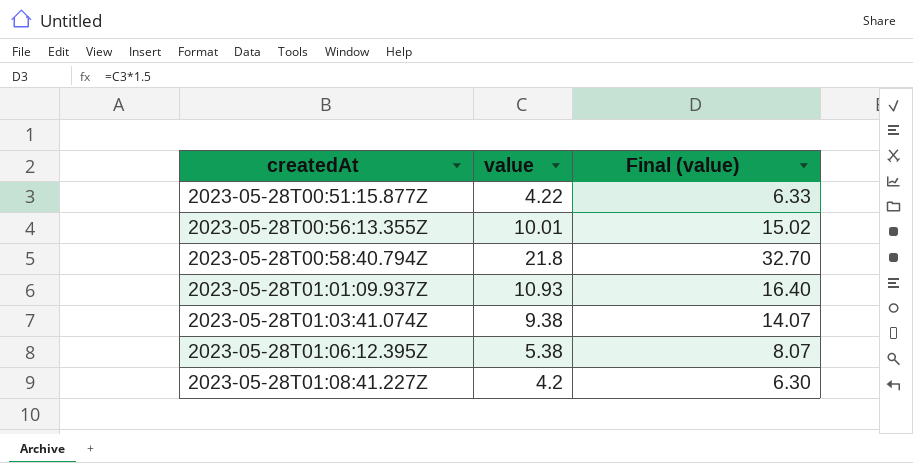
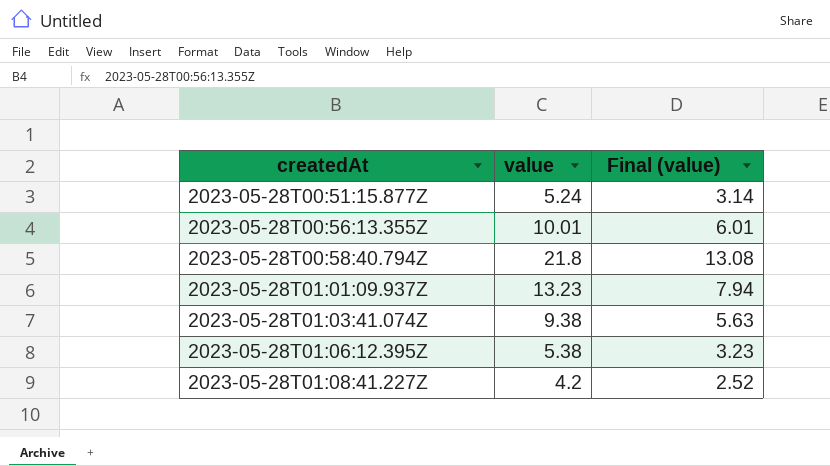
column Final (value) | formula: [value] * 1.5 -> [value] * 0.6
2023-05-28T00:51:15.877Z | value: 4.22 -> 5.24
2023-05-28T01:01:09.937Z | value: 10.93 -> 13.23

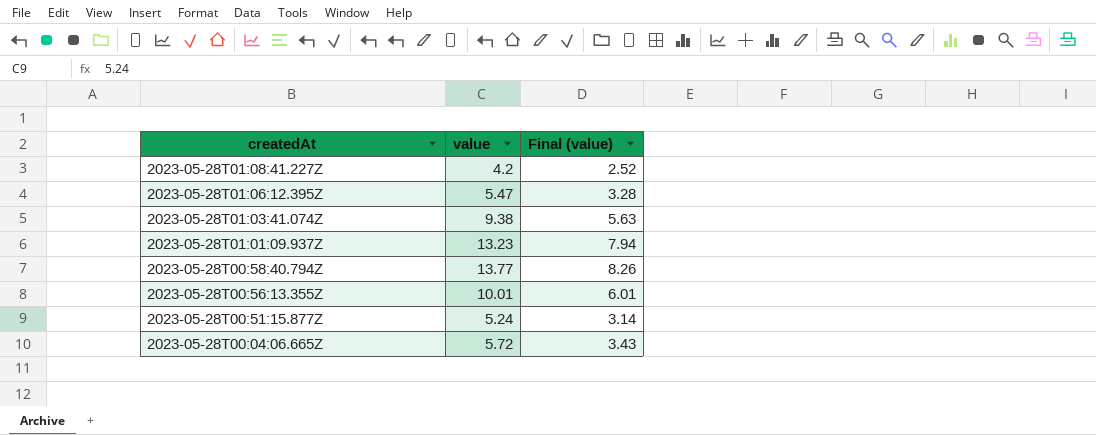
row order: createdAt ascending -> createdAt descending
2023-05-28T01:06:12.395Z | value: 5.38 -> 5.47
2023-05-28T01:06:12.395Z | Final (value): 3.23 -> 3.28
2023-05-28T00:58:40.794Z | value: 21.8 -> 13.77
2023-05-28T00:58:40.794Z | Final (value): 13.08 -> 8.26
row 2023-05-28T00:04:06.665Z: none -> 5.72 | 3.43

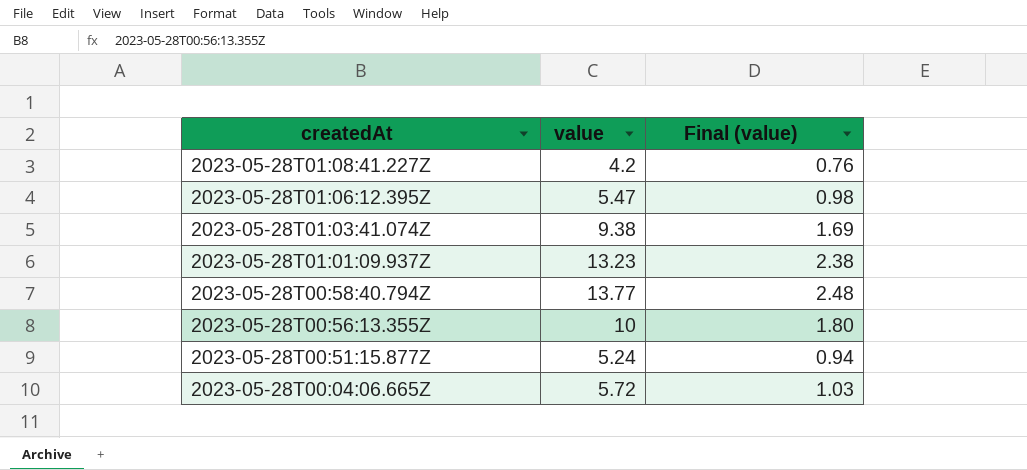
column Final (value) | formula: [value] * 0.6 -> [value] * 0.18
2023-05-28T00:56:13.355Z | value: 10.01 -> 10

